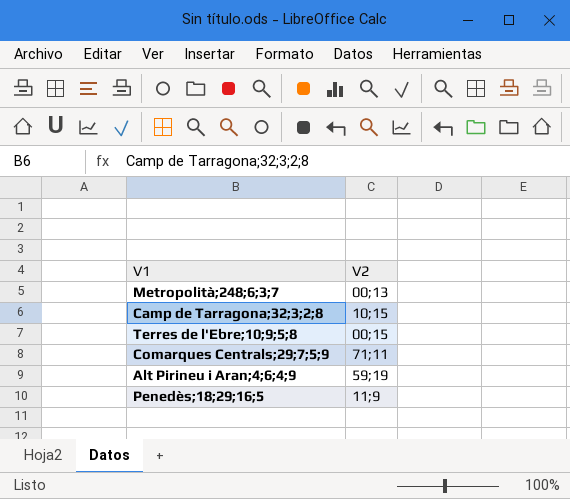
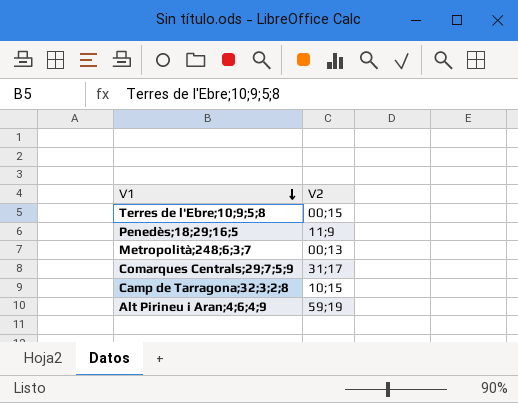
row order: none -> V1 descending
Comarques Centrals;29;7;5;9 | V2: 71;11 -> 31;17

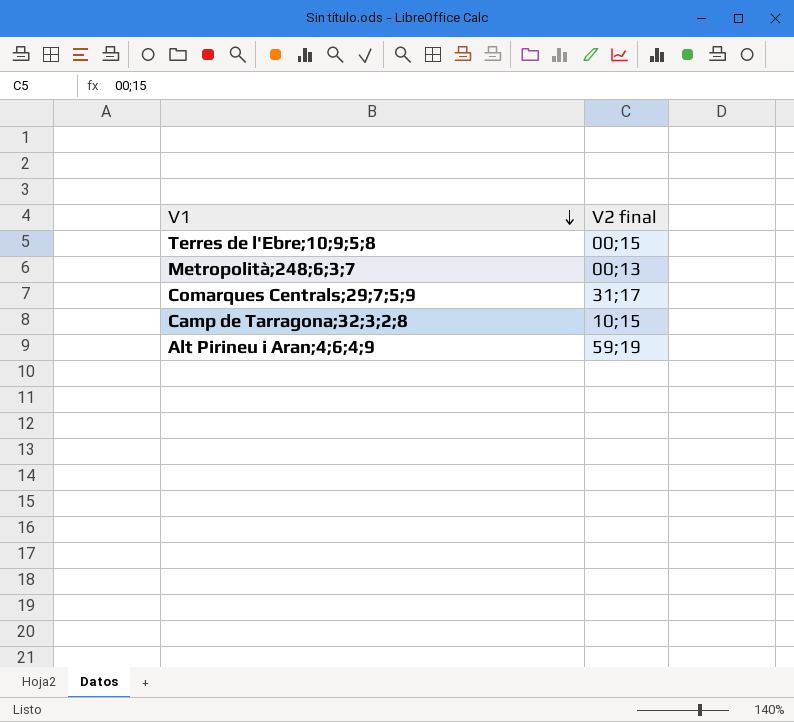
column name: V2 -> V2 final
row Penedès;18;29;16;5: 11;9 -> none

